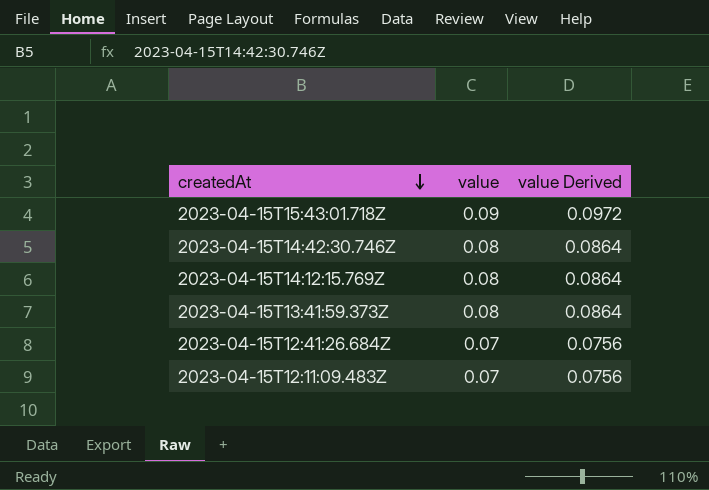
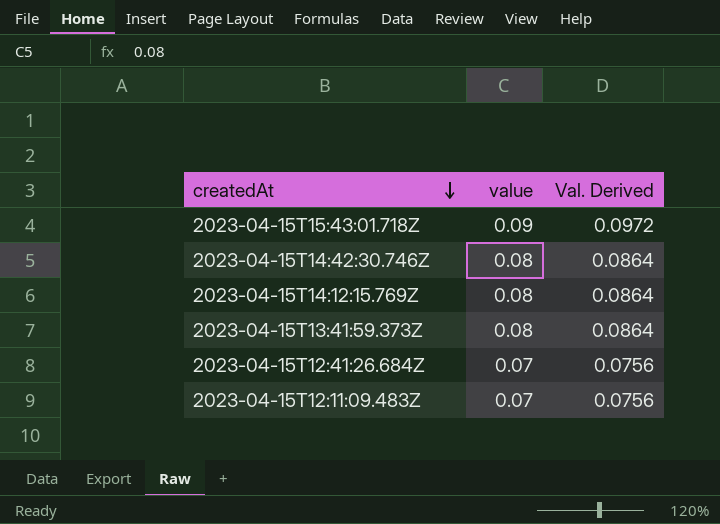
column name: value Derived -> Val. Derived

